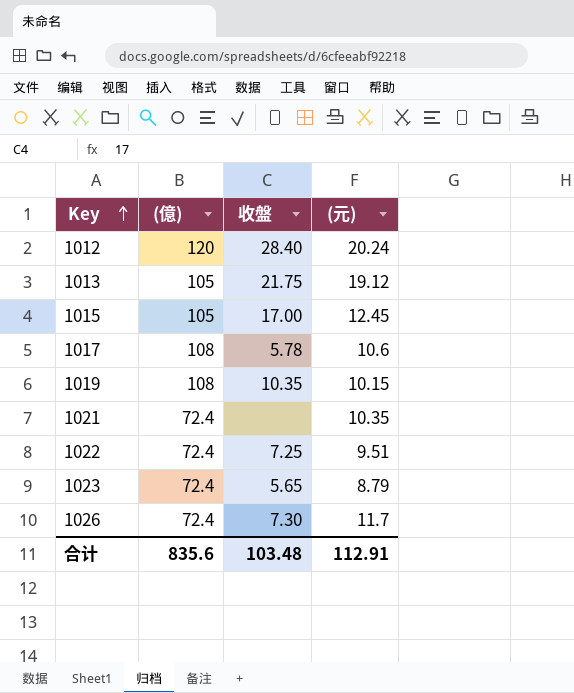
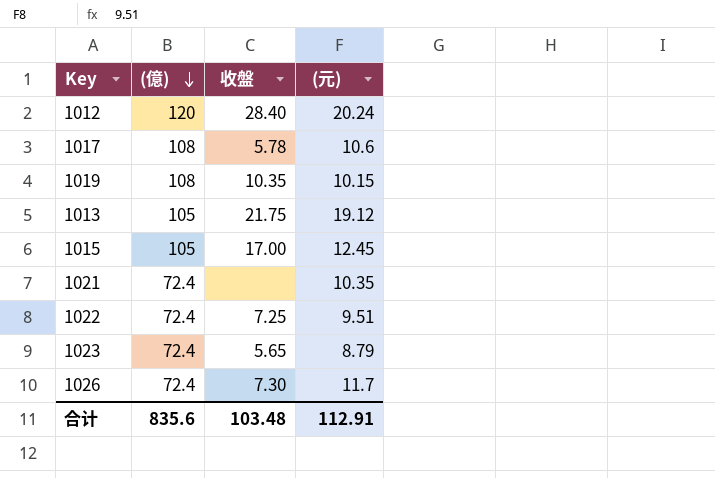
row order: Key ascending -> (億) descending

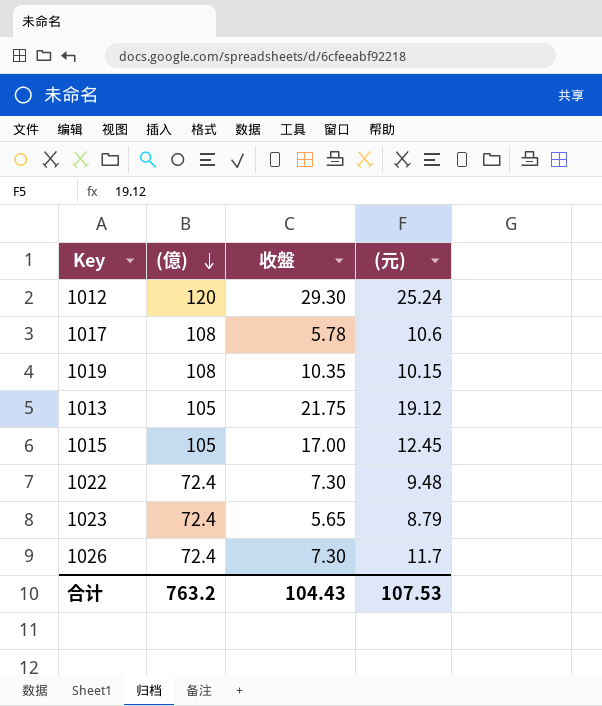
row 1021: 72.4 | none | 10.35 -> none
1012 | 收盤: 28.40 -> 29.30
1012 | (元): 20.24 -> 25.24
1022 | 收盤: 7.25 -> 7.30
1022 | (元): 9.51 -> 9.48
合计 | (億): 835.6 -> 763.2
合计 | 收盤: 103.48 -> 104.43
合计 | (元): 112.91 -> 107.53

